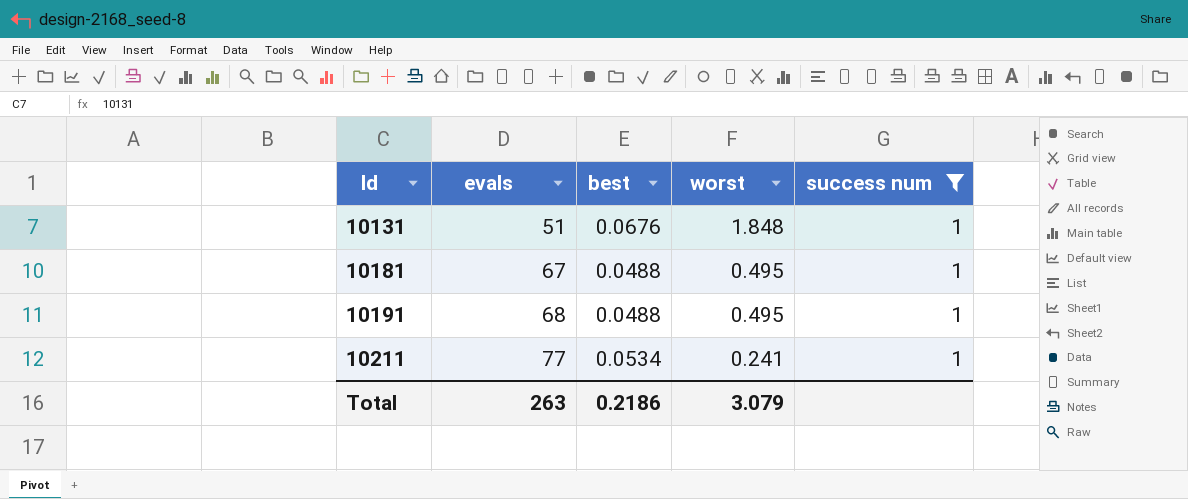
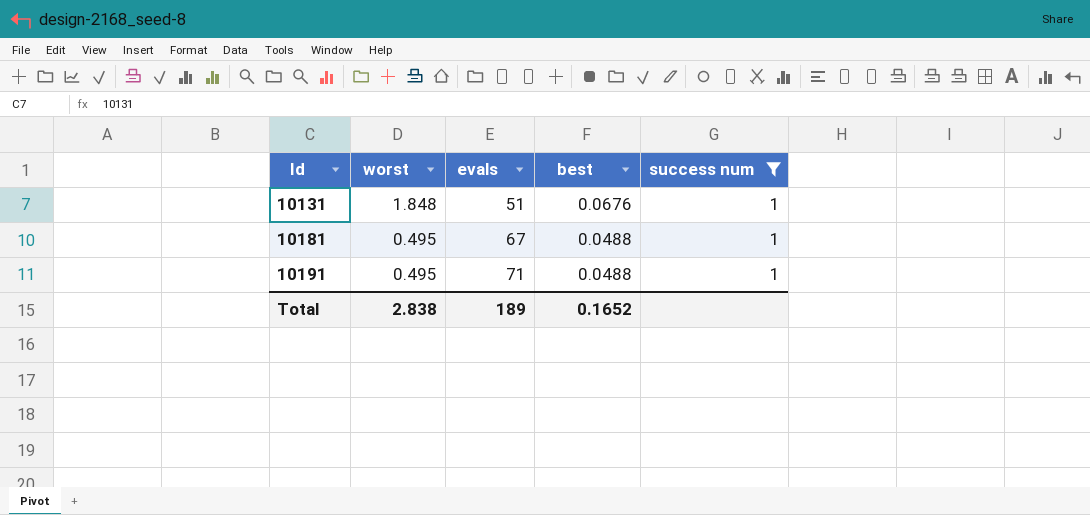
column worst | position: 4 -> 2
row 10211: 77 | 0.0534 | 0.241 | 1 -> none
10191 | evals: 68 -> 71
Total | worst: 3.079 -> 2.838
Total | evals: 263 -> 189
Total | best: 0.2186 -> 0.1652

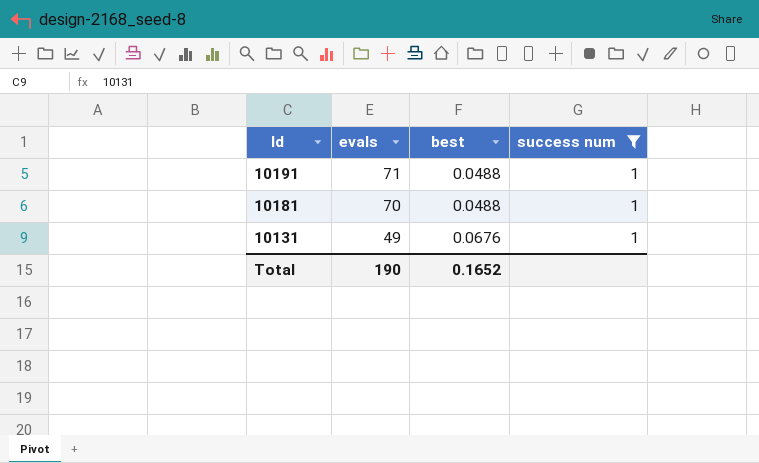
row order: Id ascending -> Id descending
column worst | position: 2 -> none
10181 | evals: 67 -> 70
10131 | evals: 51 -> 49
Total | evals: 189 -> 190

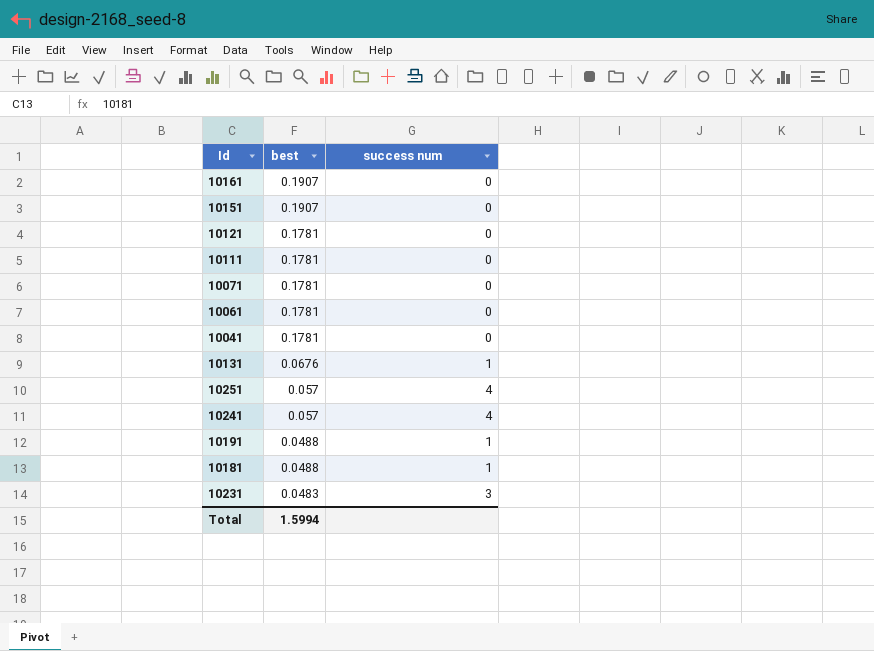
filter: success num = 1 -> none
row order: Id descending -> best descending
column evals | position: 2 -> none
Total | best: 0.1652 -> 1.5994

